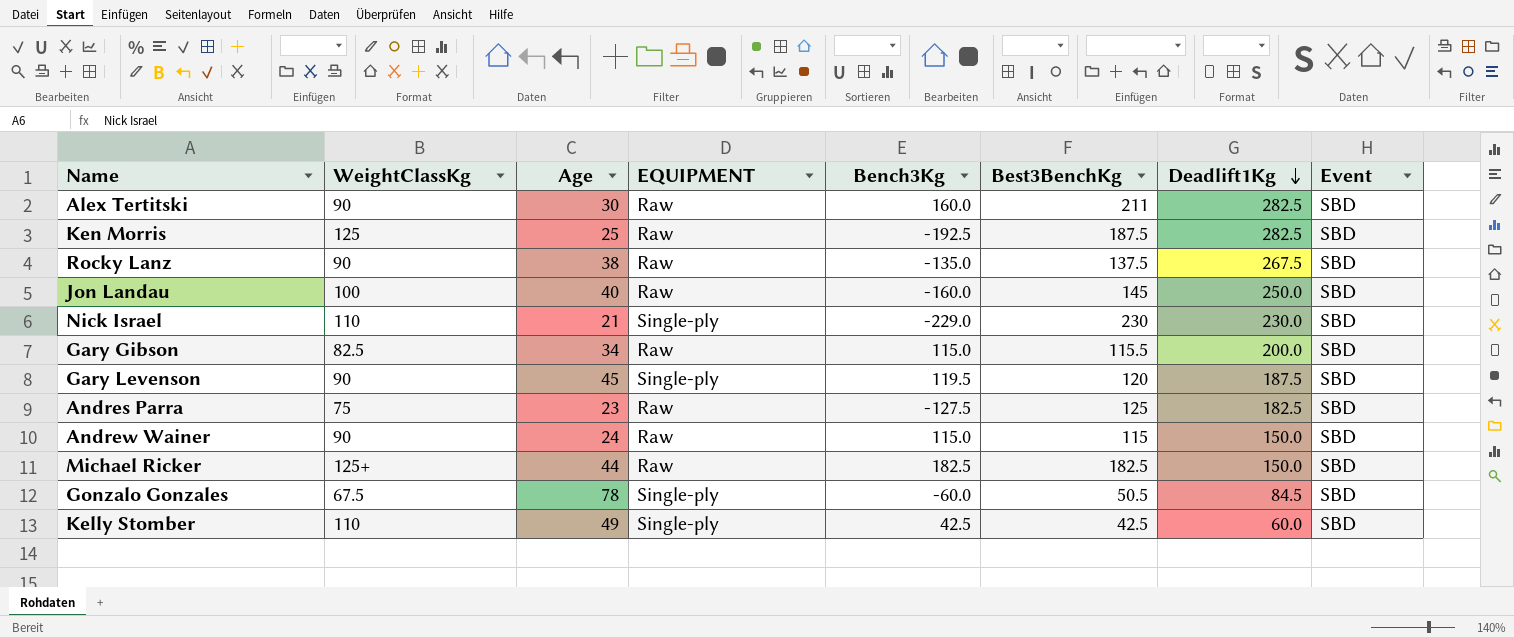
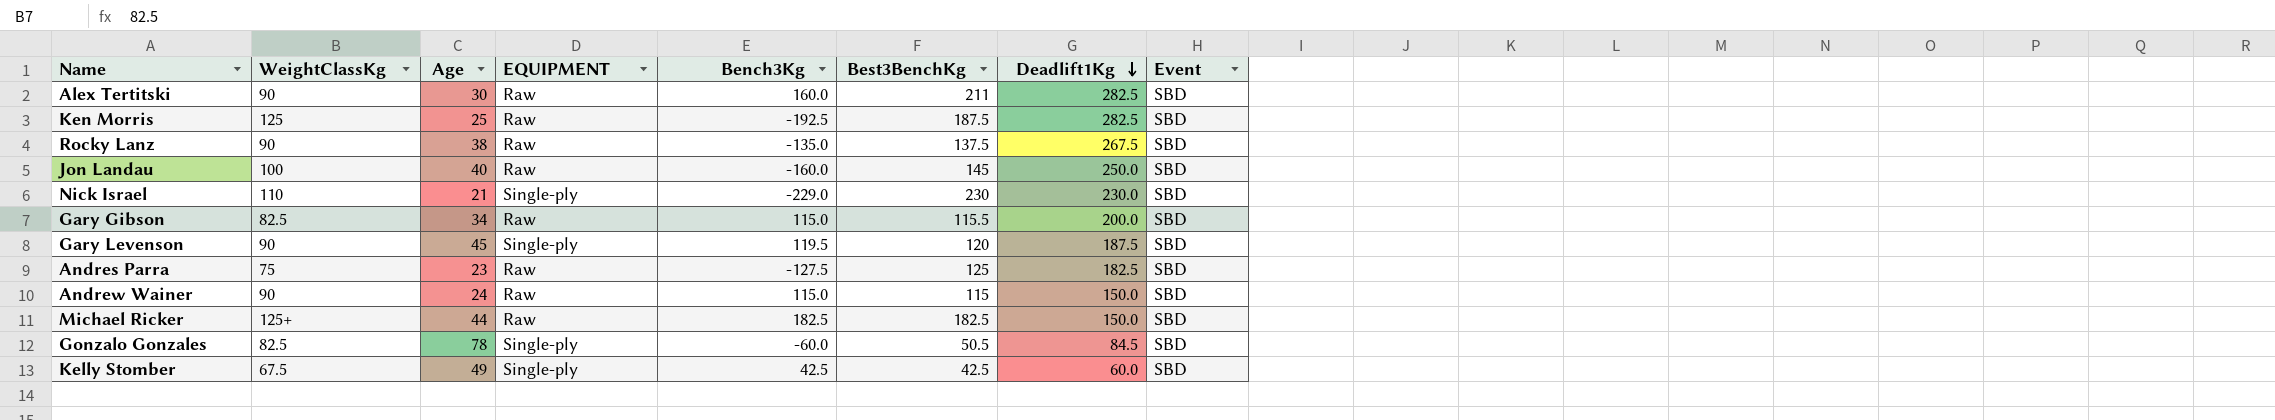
Gonzalo Gonzales | WeightClassKg: 67.5 -> 82.5
Kelly Stomber | WeightClassKg: 110 -> 67.5

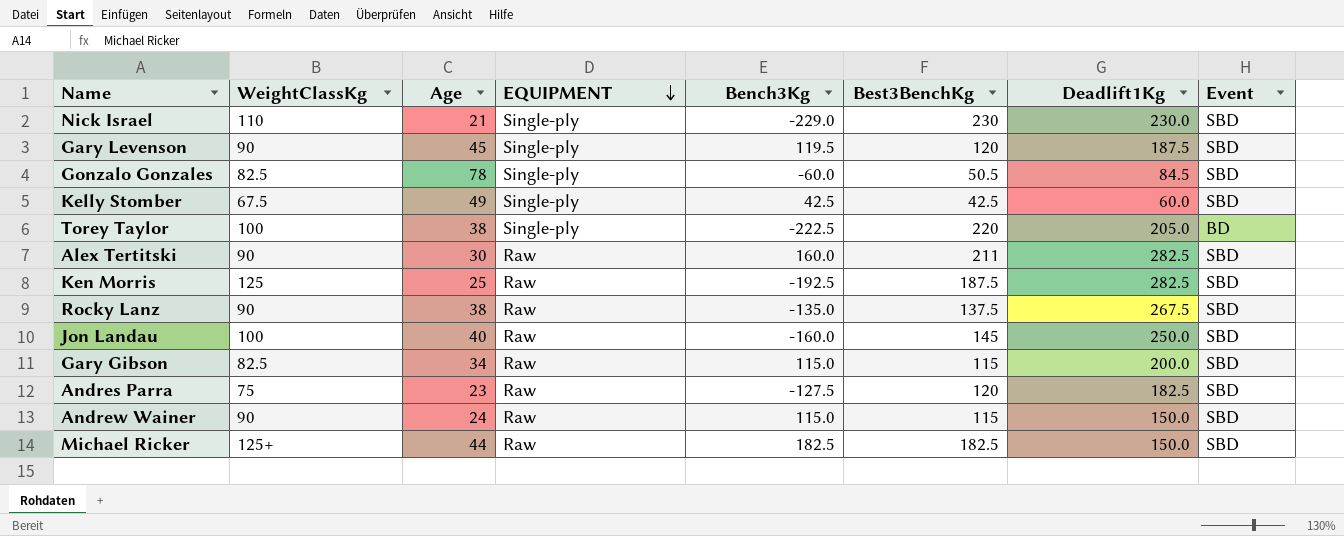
row order: Deadlift1Kg descending -> EQUIPMENT descending
row Torey Taylor: none -> 100 | 38 | Single-ply | -222.5 | 220 | 205.0 | BD
Gary Gibson | Best3BenchKg: 115.5 -> 115
Andres Parra | Best3BenchKg: 125 -> 120

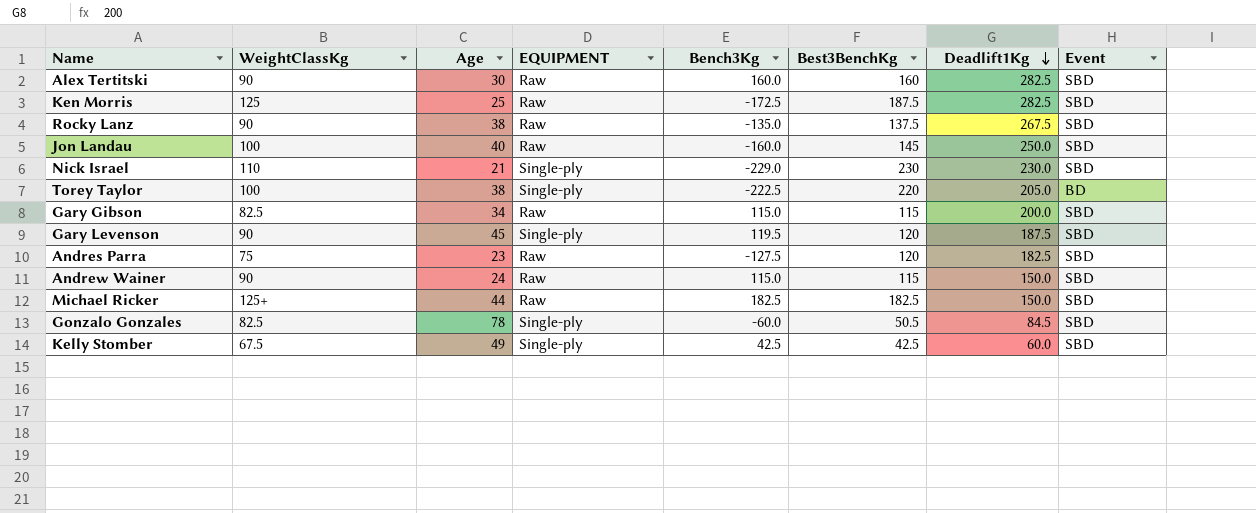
row order: EQUIPMENT descending -> Deadlift1Kg descending
Alex Tertitski | Best3BenchKg: 211 -> 160
Ken Morris | Bench3Kg: -192.5 -> -172.5

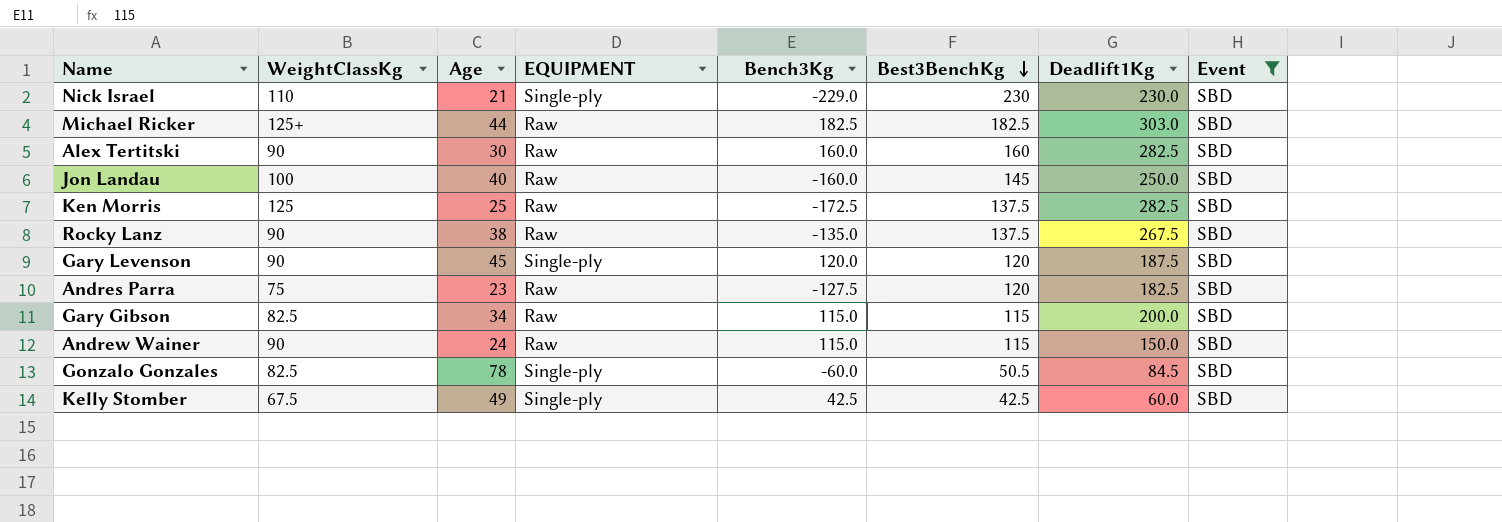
filter: none -> Event = SBD
row order: Deadlift1Kg descending -> Best3BenchKg descending
Michael Ricker | Deadlift1Kg: 150.0 -> 303.0
Ken Morris | Best3BenchKg: 187.5 -> 137.5
Gary Levenson | Bench3Kg: 119.5 -> 120.0

